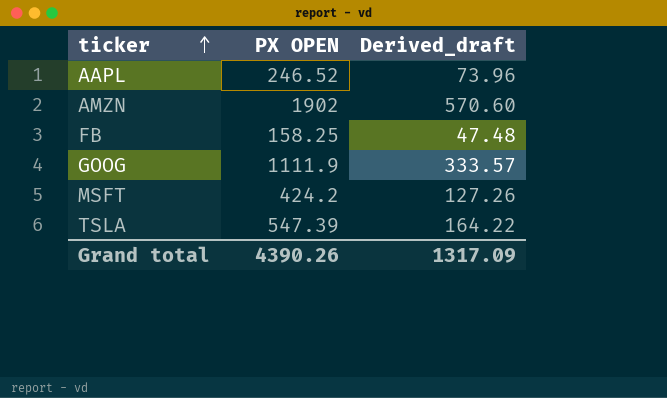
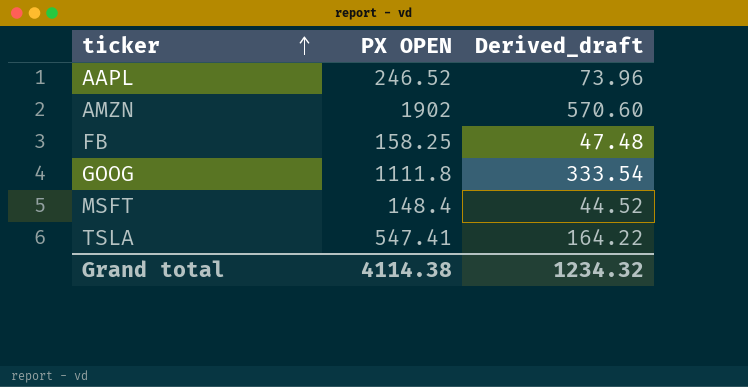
GOOG | PX OPEN: 1111.9 -> 1111.8
GOOG | Derived_draft: 333.57 -> 333.54
MSFT | PX OPEN: 424.2 -> 148.4
MSFT | Derived_draft: 127.26 -> 44.52
TSLA | PX OPEN: 547.39 -> 547.41
Grand total | PX OPEN: 4390.26 -> 4114.38
Grand total | Derived_draft: 1317.09 -> 1234.32

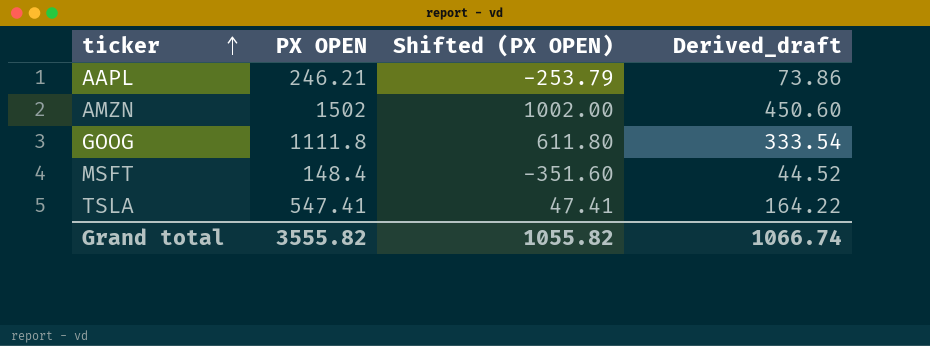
column Shifted (PX OPEN) | formula: none -> [PX OPEN] - 500
row FB: 158.25 | 47.48 -> none
AAPL | PX OPEN: 246.52 -> 246.21
AAPL | Derived_draft: 73.96 -> 73.86
AMZN | PX OPEN: 1902 -> 1502
AMZN | Derived_draft: 570.60 -> 450.60
Grand total | PX OPEN: 4114.38 -> 3555.82
Grand total | Derived_draft: 1234.32 -> 1066.74

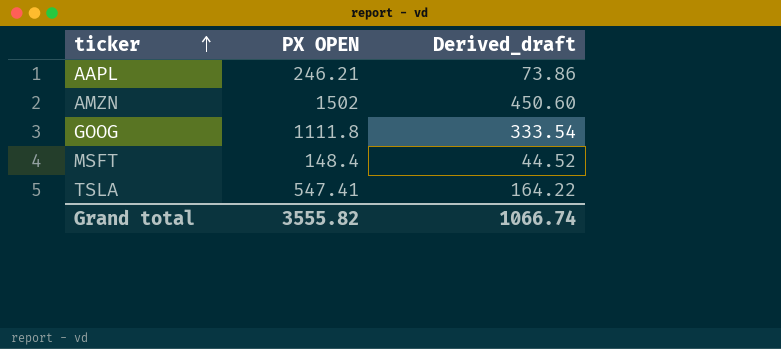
column Shifted (PX OPEN) | formula: [PX OPEN] - 500 -> none

